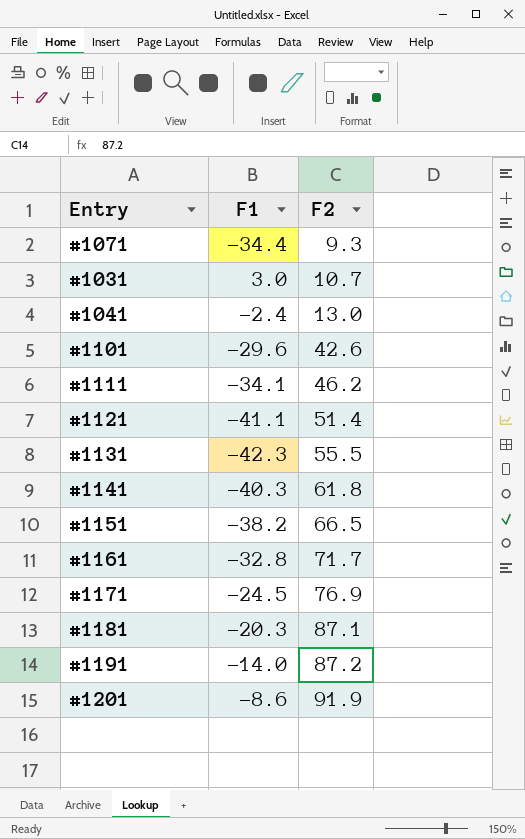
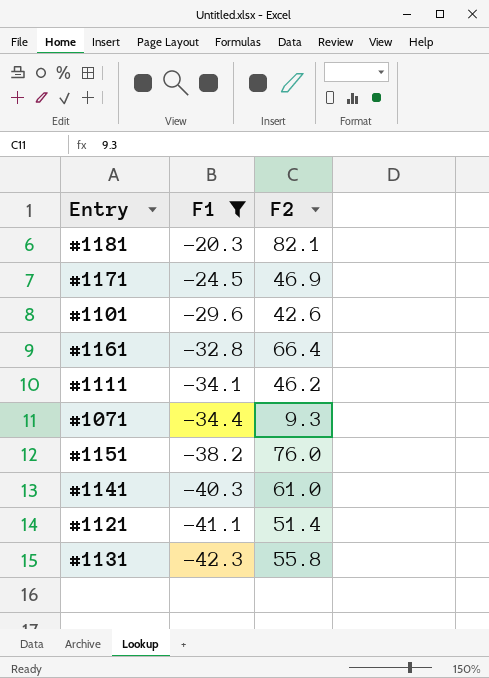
filter: none -> F1 <= -20.3
row order: F2 ascending -> F1 descending
#1181 | F2: 87.1 -> 82.1
#1171 | F2: 76.9 -> 46.9
#1161 | F2: 71.7 -> 66.4
#1151 | F2: 66.5 -> 76.0
#1141 | F2: 61.8 -> 61.0
#1131 | F2: 55.5 -> 55.8

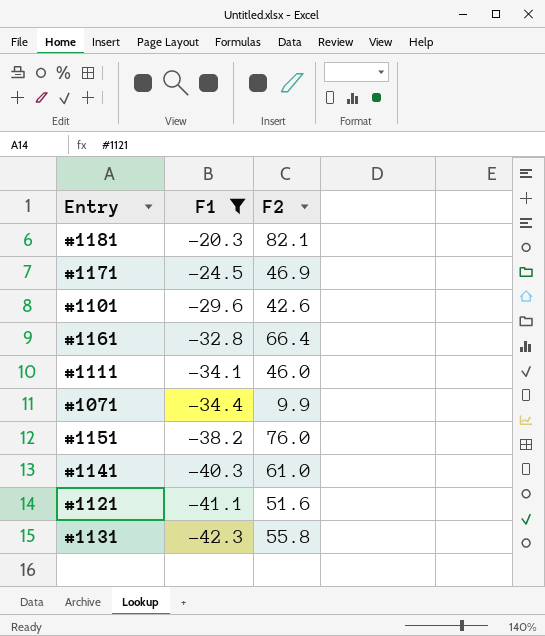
#1111 | F2: 46.2 -> 46.0
#1071 | F2: 9.3 -> 9.9
#1121 | F2: 51.4 -> 51.6

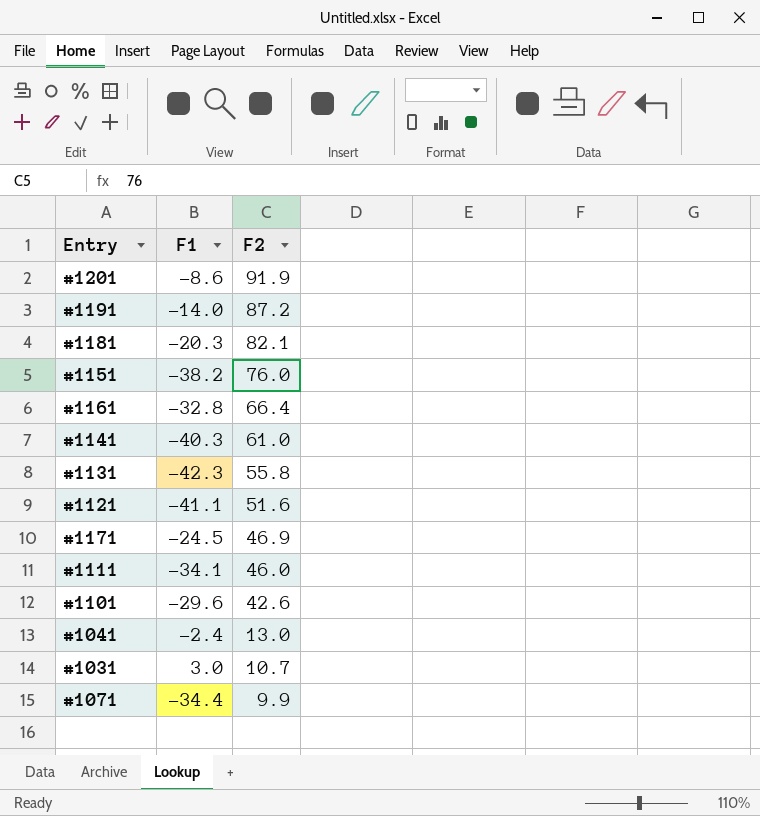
filter: F1 <= -20.3 -> none
row order: F1 descending -> F2 descending

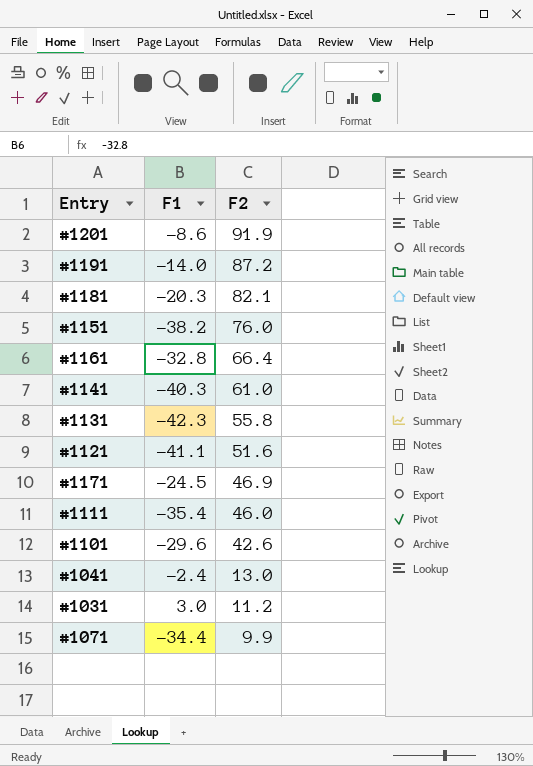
#1111 | F1: -34.1 -> -35.4
#1031 | F2: 10.7 -> 11.2

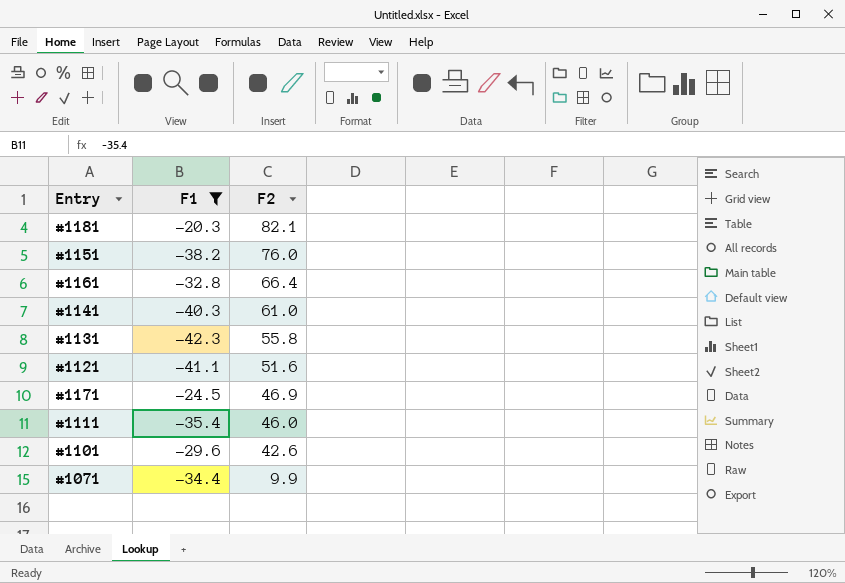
filter: none -> F1 <= -20.3

